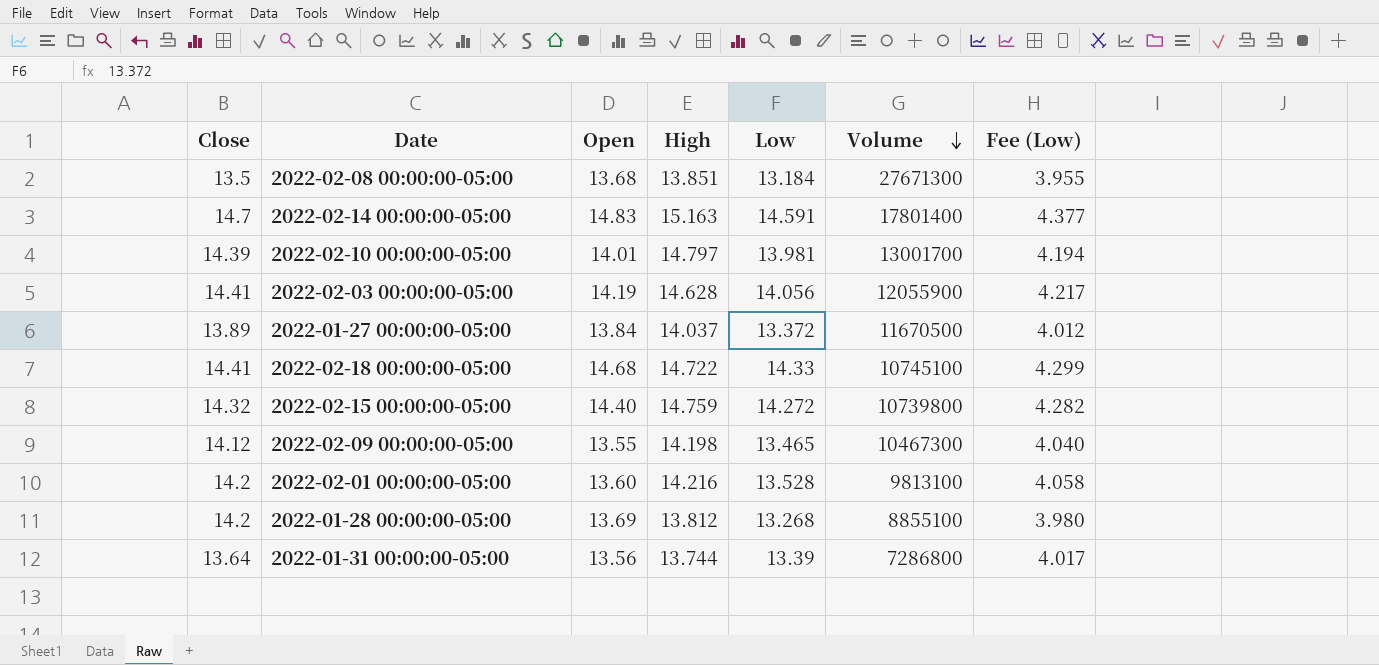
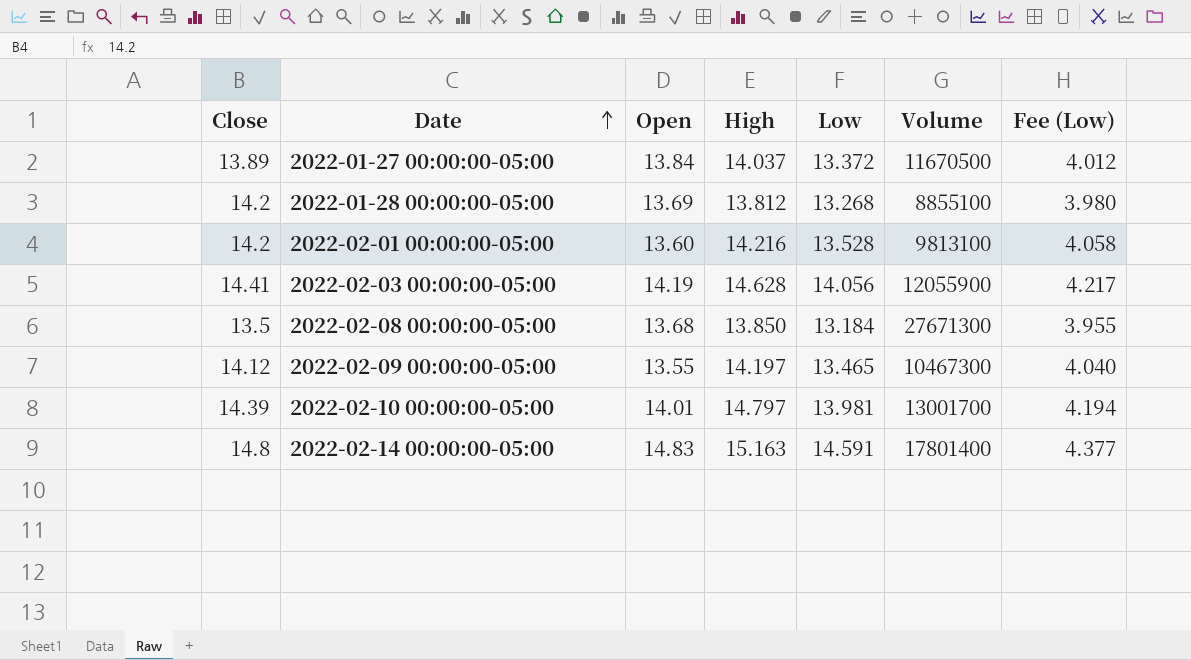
row order: Volume descending -> Date ascending
row 2022-02-18 00:00:00-05:00: 14.41 | 14.68 | 14.722 | 14.33 | 10745100 | 4.299 -> none
row 2022-02-15 00:00:00-05:00: 14.32 | 14.40 | 14.759 | 14.272 | 10739800 | 4.282 -> none
row 2022-01-31 00:00:00-05:00: 13.64 | 13.56 | 13.744 | 13.39 | 7286800 | 4.017 -> none
2022-02-08 00:00:00-05:00 | High: 13.851 -> 13.850
2022-02-09 00:00:00-05:00 | High: 14.198 -> 14.197
2022-02-14 00:00:00-05:00 | Close: 14.7 -> 14.8

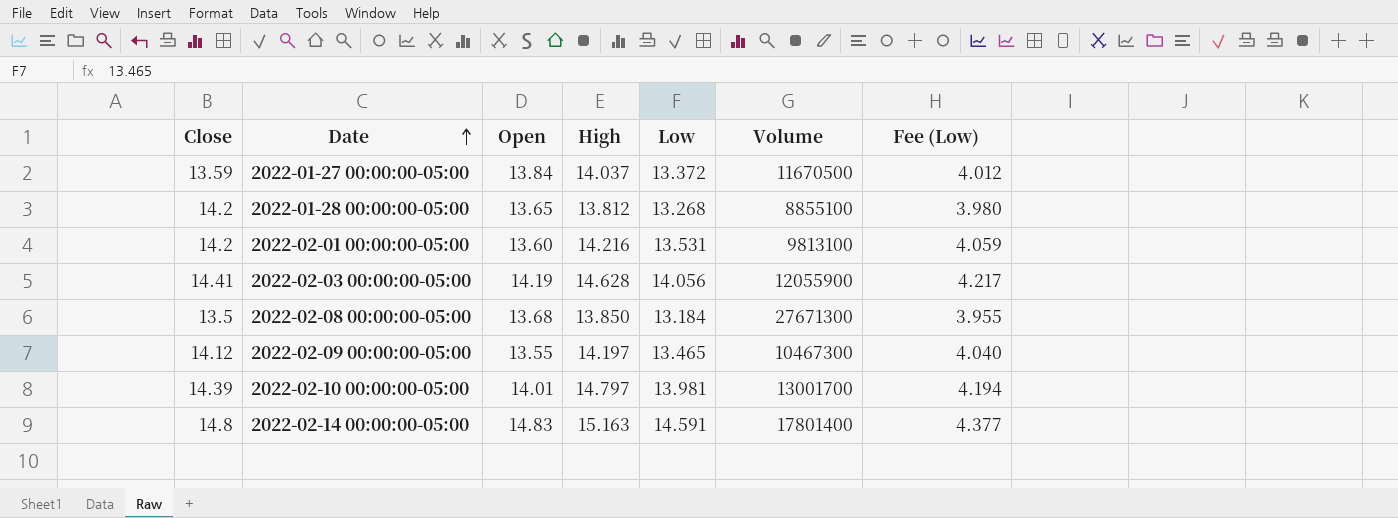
2022-01-27 00:00:00-05:00 | Close: 13.89 -> 13.59
2022-01-28 00:00:00-05:00 | Open: 13.69 -> 13.65
2022-02-01 00:00:00-05:00 | Low: 13.528 -> 13.531
2022-02-01 00:00:00-05:00 | Fee (Low): 4.058 -> 4.059

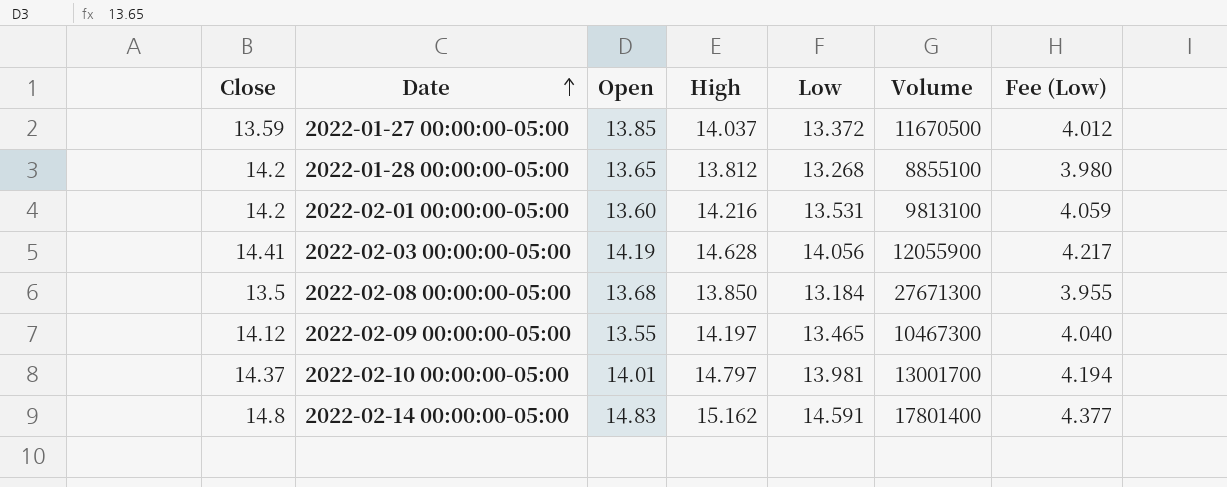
2022-01-27 00:00:00-05:00 | Open: 13.84 -> 13.85
2022-02-10 00:00:00-05:00 | Close: 14.39 -> 14.37
2022-02-14 00:00:00-05:00 | High: 15.163 -> 15.162

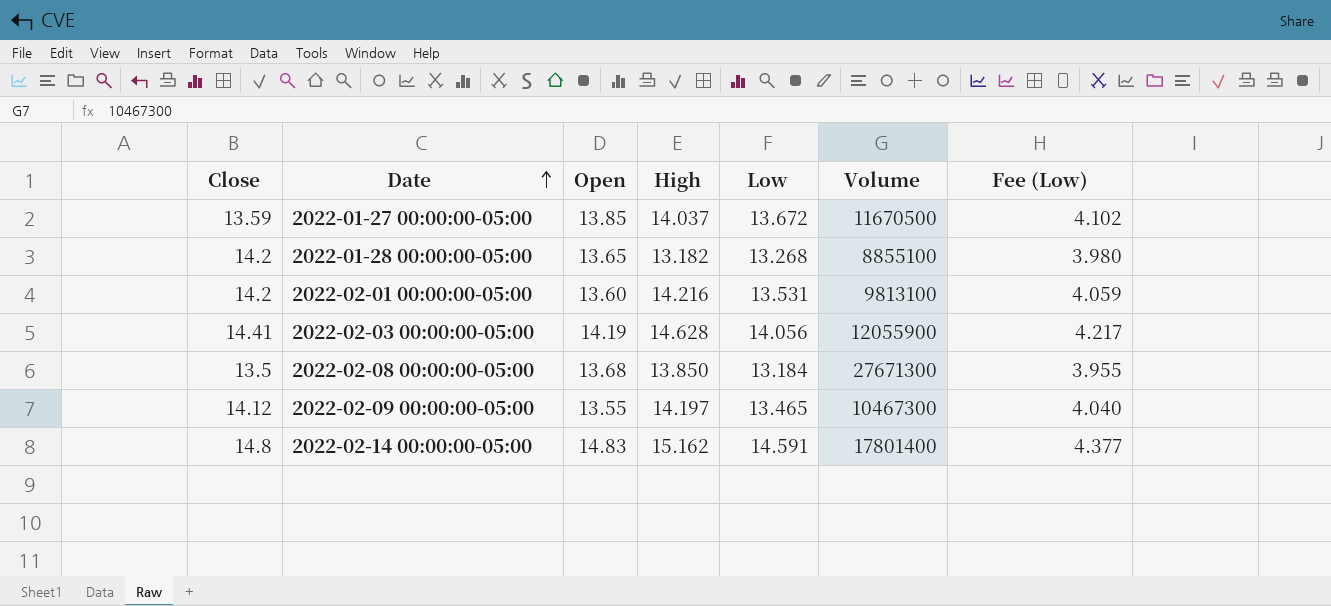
row 2022-02-10 00:00:00-05:00: 14.37 | 14.01 | 14.797 | 13.981 | 13001700 | 4.194 -> none
2022-01-27 00:00:00-05:00 | Low: 13.372 -> 13.672
2022-01-27 00:00:00-05:00 | Fee (Low): 4.012 -> 4.102
2022-01-28 00:00:00-05:00 | High: 13.812 -> 13.182

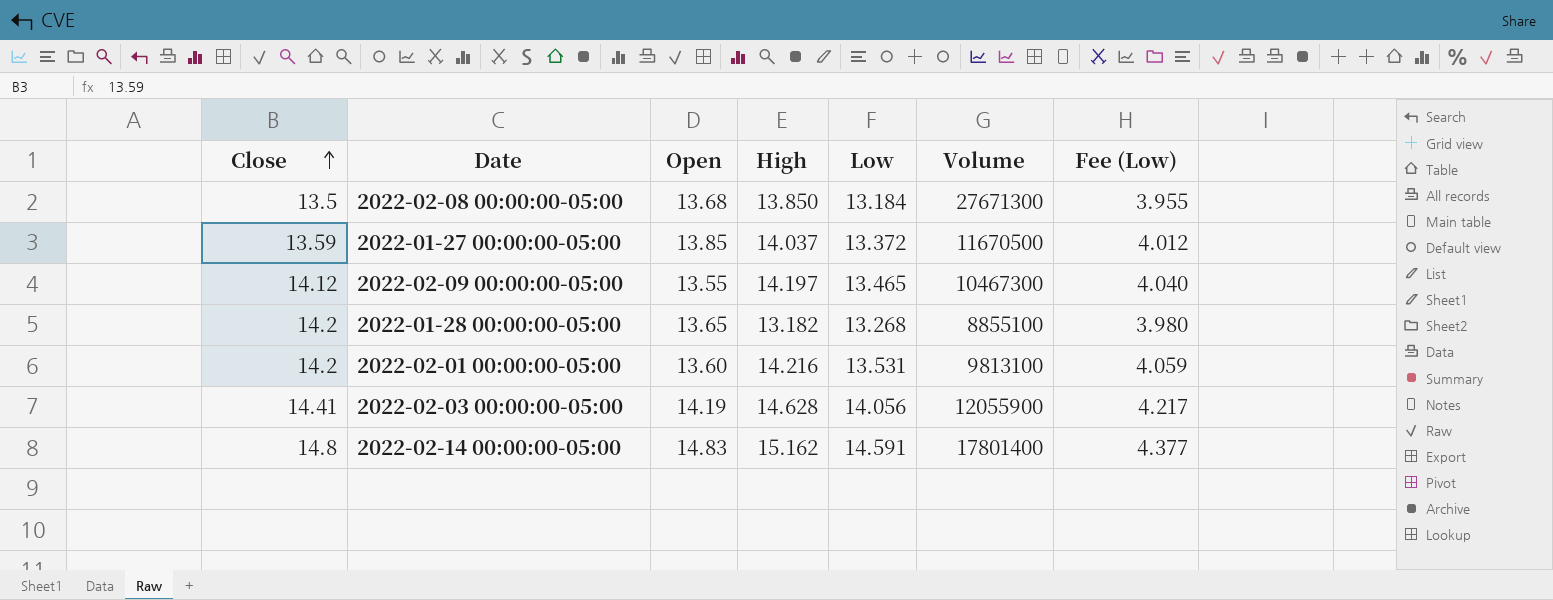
row order: Date ascending -> Close ascending
2022-01-27 00:00:00-05:00 | Low: 13.672 -> 13.372
2022-01-27 00:00:00-05:00 | Fee (Low): 4.102 -> 4.012

